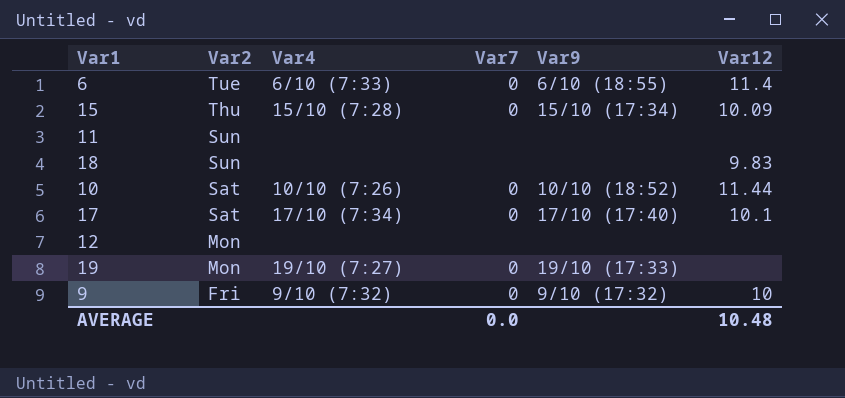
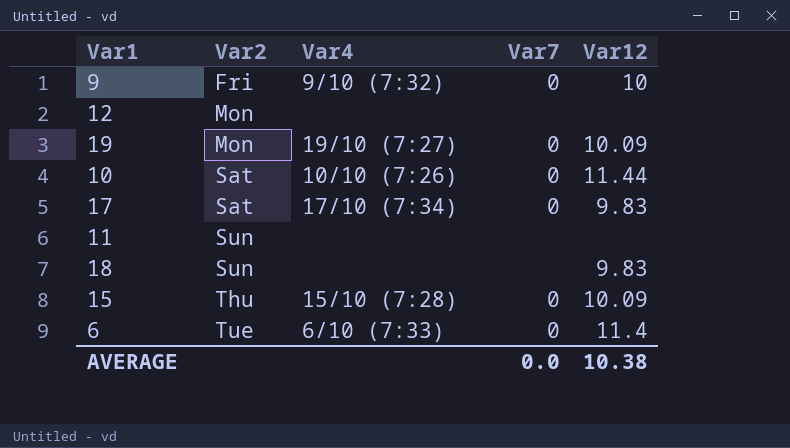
row order: Var2 descending -> Var2 ascending
column Var9 | position: 5 -> none
19 | Var12: none -> 10.09
17 | Var12: 10.1 -> 9.83
AVERAGE | Var12: 10.48 -> 10.38

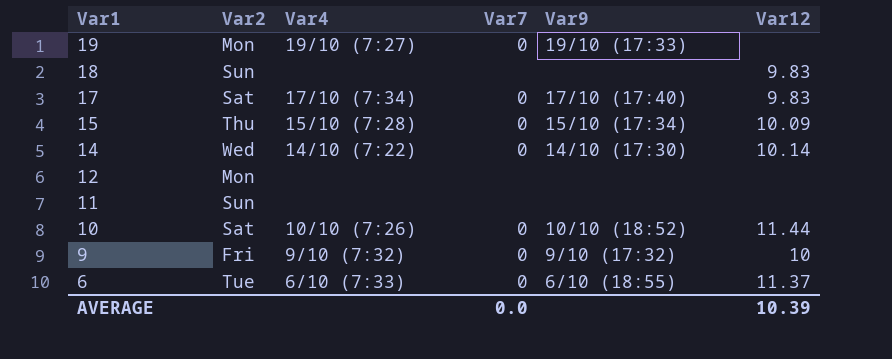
row order: Var2 ascending -> Var1 descending
column Var9 | position: none -> 5
19 | Var12: 10.09 -> none
row 14: none -> Wed | 14/10 (7:22) | 0 | 14/10 (17:30) | 10.14
6 | Var12: 11.4 -> 11.37
AVERAGE | Var12: 10.38 -> 10.39

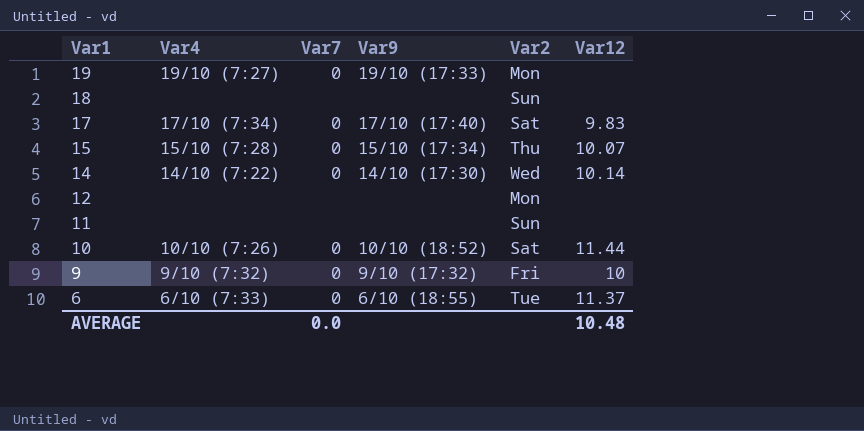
column Var2 | position: 2 -> 5
18 | Var12: 9.83 -> none
15 | Var12: 10.09 -> 10.07
AVERAGE | Var12: 10.39 -> 10.48

